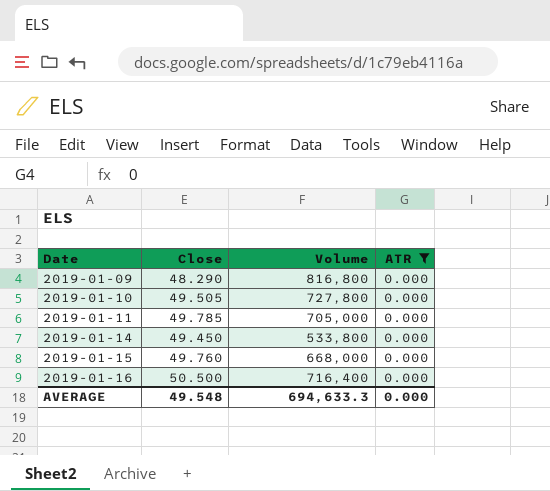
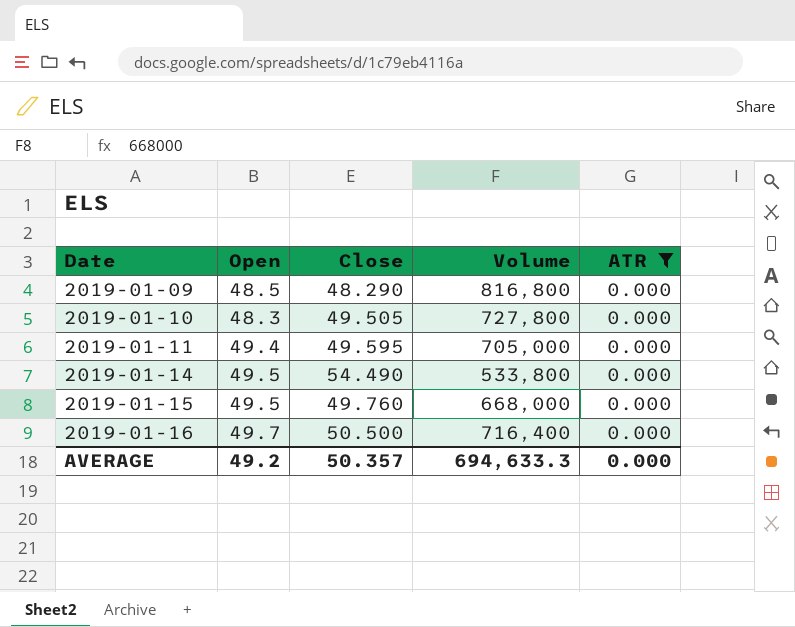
column Open | position: none -> 2
2019-01-11 | Close: 49.785 -> 49.595
2019-01-14 | Close: 49.450 -> 54.490
AVERAGE | Close: 49.548 -> 50.357

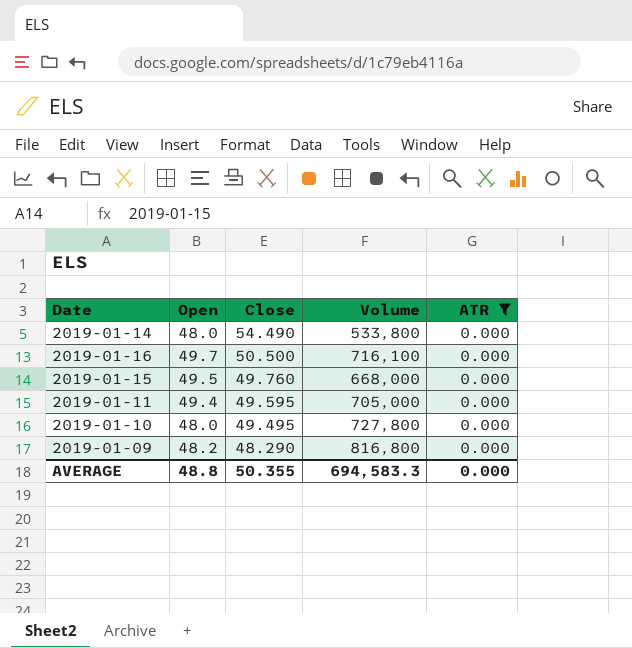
row order: Date ascending -> Close descending
2019-01-14 | Open: 49.5 -> 48.0
2019-01-16 | Volume: 716,400 -> 716,100
2019-01-10 | Open: 48.3 -> 48.0
2019-01-10 | Close: 49.505 -> 49.495
2019-01-09 | Open: 48.5 -> 48.2
AVERAGE | Open: 49.2 -> 48.8
AVERAGE | Close: 50.357 -> 50.355
AVERAGE | Volume: 694,633.3 -> 694,583.3

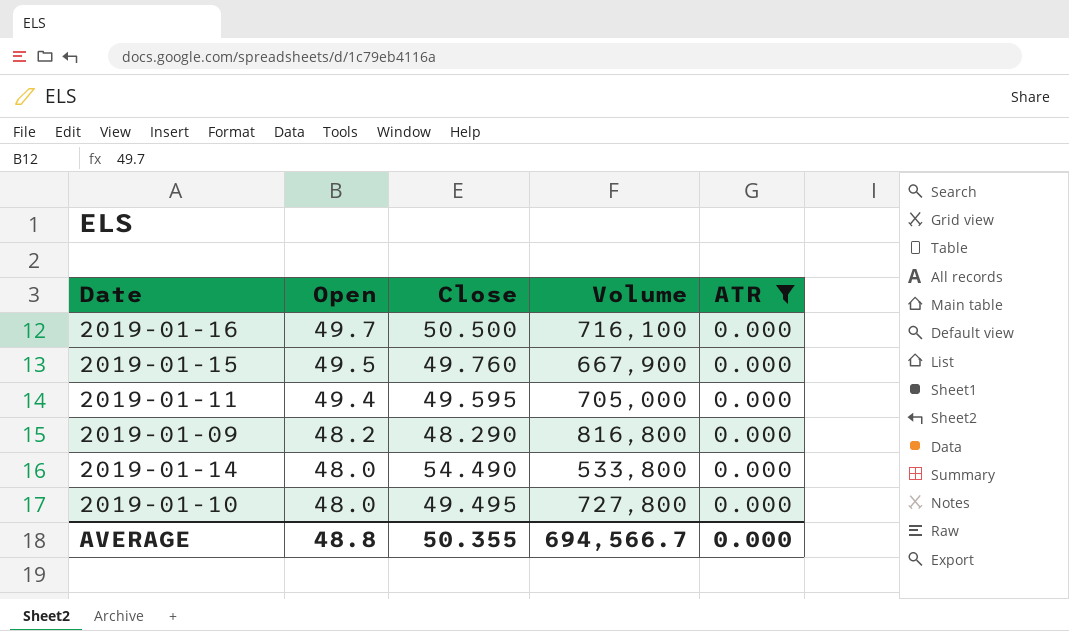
row order: Close descending -> Open descending
2019-01-15 | Volume: 668,000 -> 667,900
AVERAGE | Volume: 694,583.3 -> 694,566.7

